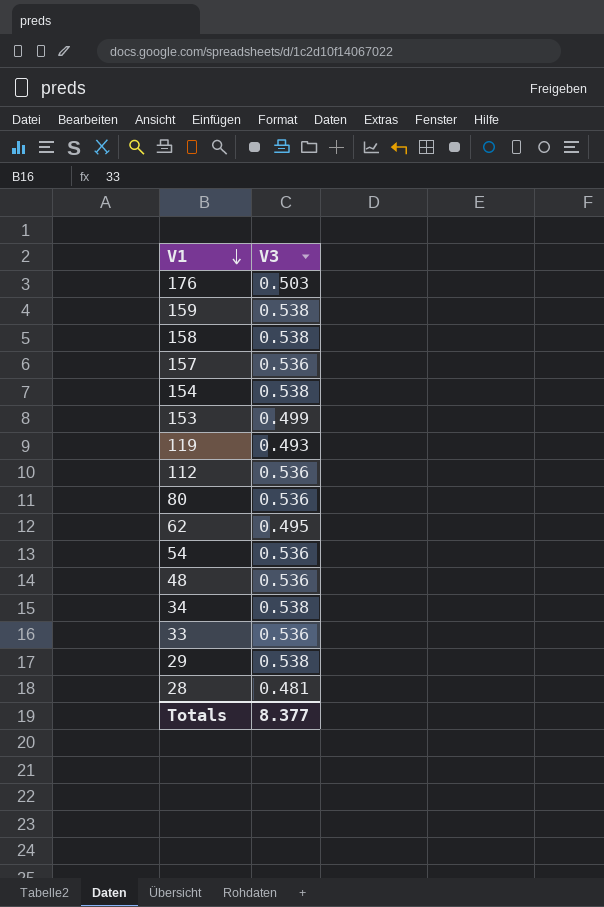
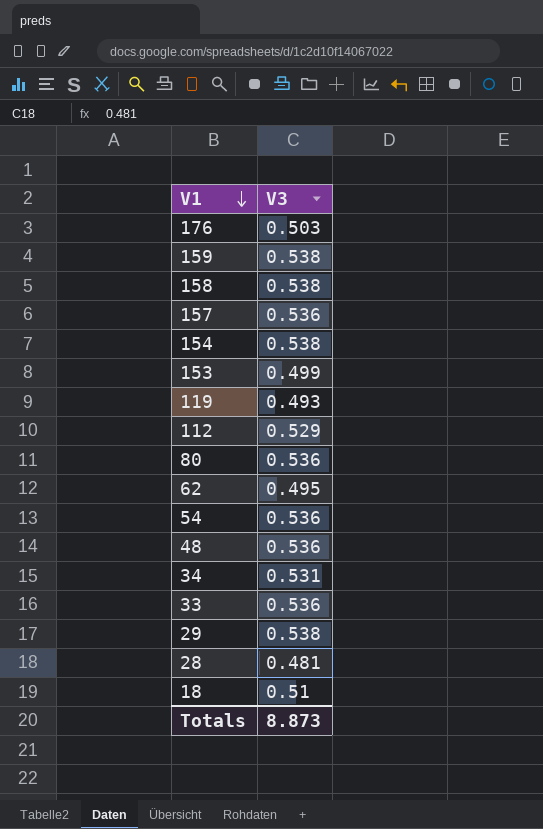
112 | V3: 0.536 -> 0.529
34 | V3: 0.538 -> 0.531
row 18: none -> 0.51
Totals | V3: 8.377 -> 8.873

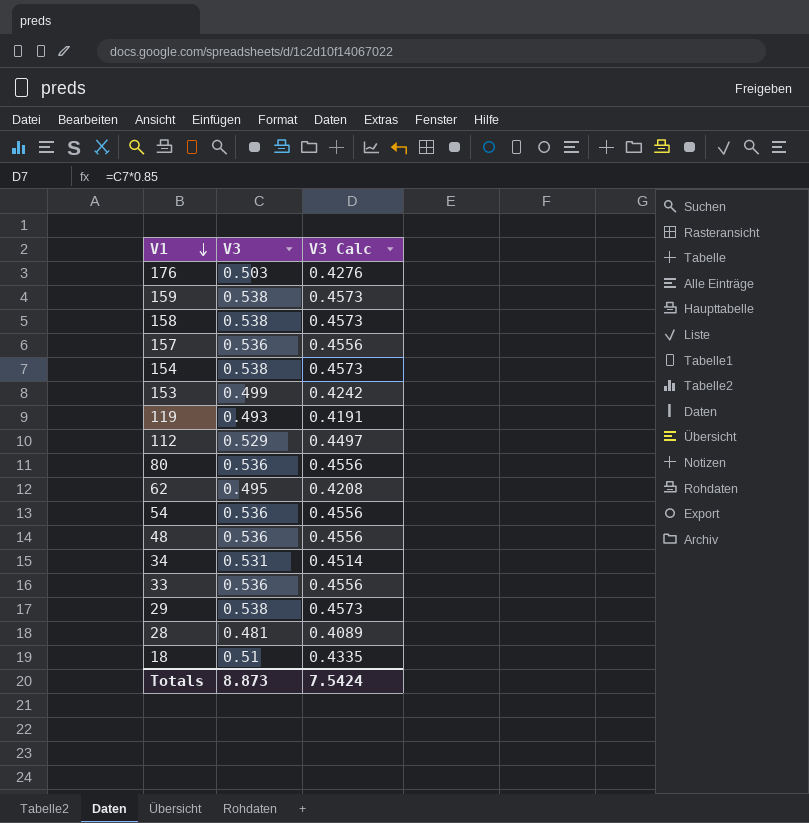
column V3 Calc | formula: none -> [V3] * 0.85

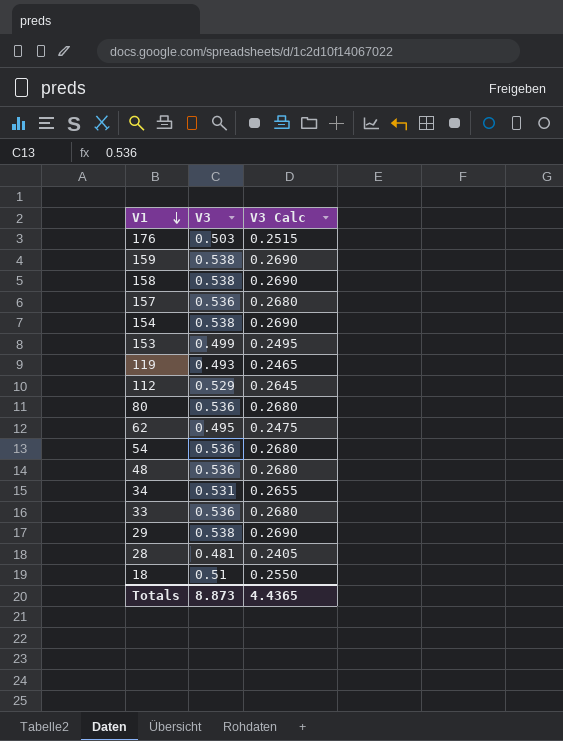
column V3 Calc | formula: [V3] * 0.85 -> [V3] * 0.5
Totals | V3 Calc: 7.5424 -> 4.4365

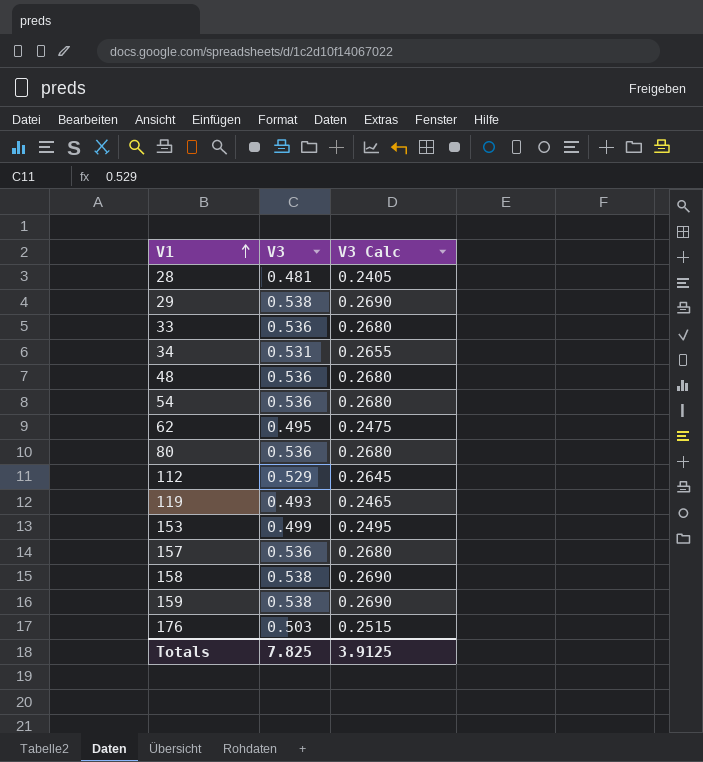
row order: V1 descending -> V1 ascending
row 154: 0.538 | 0.2690 -> none
row 18: 0.51 | 0.2550 -> none
Totals | V3: 8.873 -> 7.825
Totals | V3 Calc: 4.4365 -> 3.9125

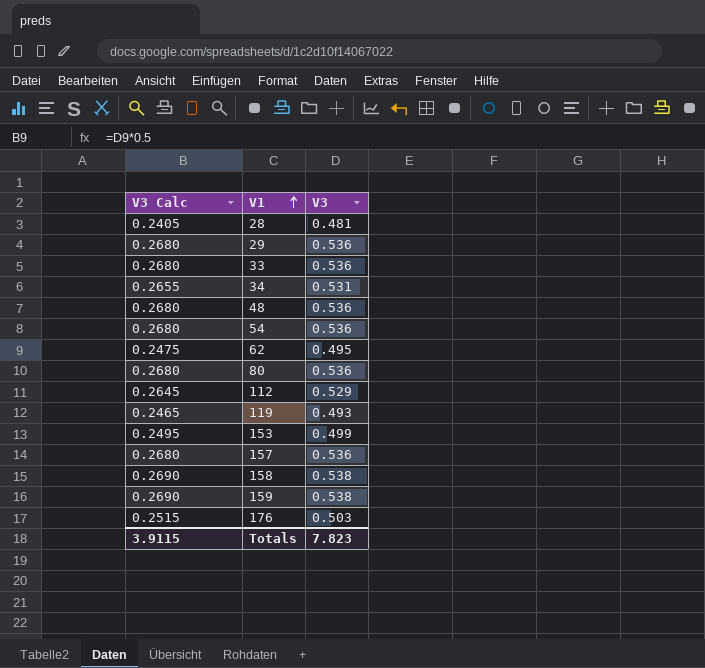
column V3 Calc | position: 3 -> 1
29 | V3 Calc: 0.2690 -> 0.2680
29 | V3: 0.538 -> 0.536
Totals | V3 Calc: 3.9125 -> 3.9115
Totals | V3: 7.825 -> 7.823

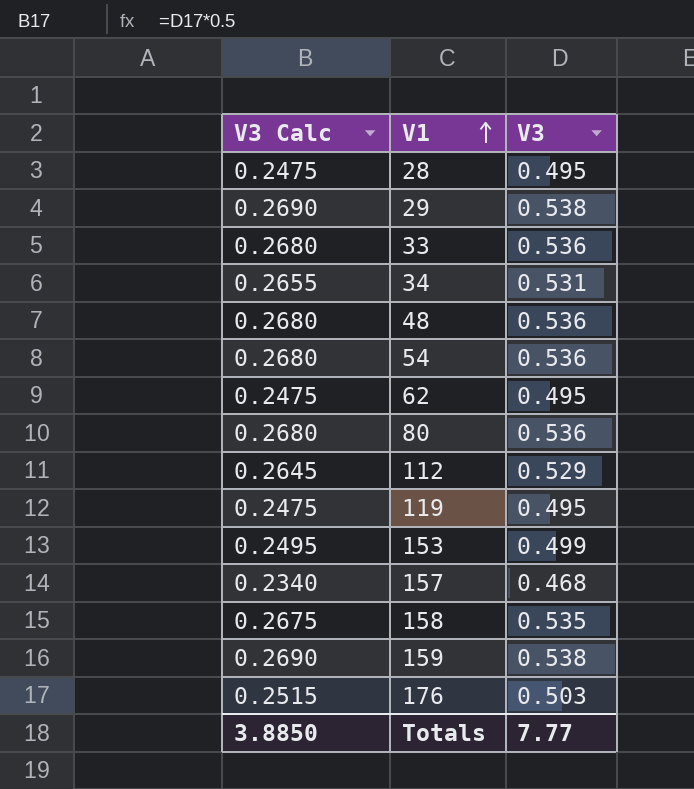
28 | V3 Calc: 0.2405 -> 0.2475
28 | V3: 0.481 -> 0.495
29 | V3 Calc: 0.2680 -> 0.2690
29 | V3: 0.536 -> 0.538
119 | V3 Calc: 0.2465 -> 0.2475
119 | V3: 0.493 -> 0.495
157 | V3 Calc: 0.2680 -> 0.2340
157 | V3: 0.536 -> 0.468
158 | V3 Calc: 0.2690 -> 0.2675
158 | V3: 0.538 -> 0.535
Totals | V3 Calc: 3.9115 -> 3.8850
Totals | V3: 7.823 -> 7.77

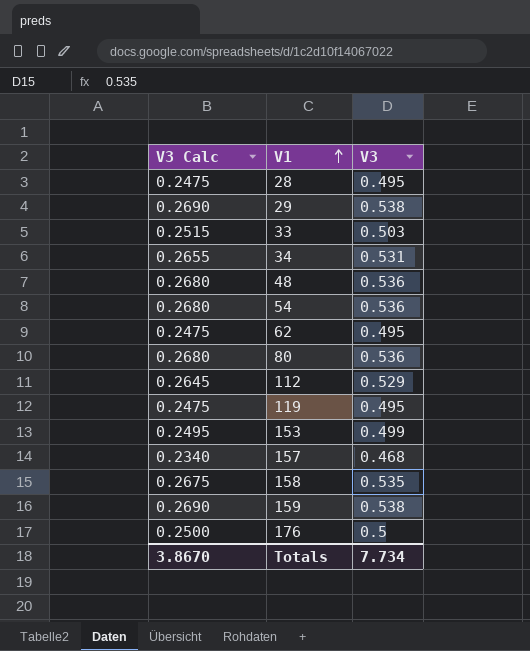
33 | V3 Calc: 0.2680 -> 0.2515
33 | V3: 0.536 -> 0.503
176 | V3 Calc: 0.2515 -> 0.2500
176 | V3: 0.503 -> 0.5
Totals | V3 Calc: 3.8850 -> 3.8670
Totals | V3: 7.77 -> 7.734

